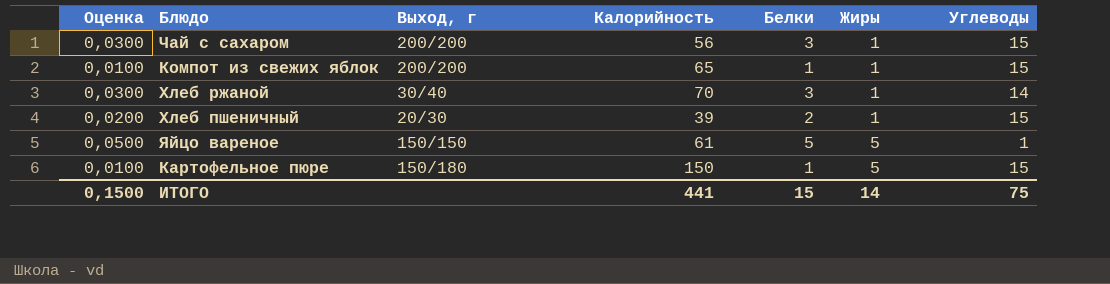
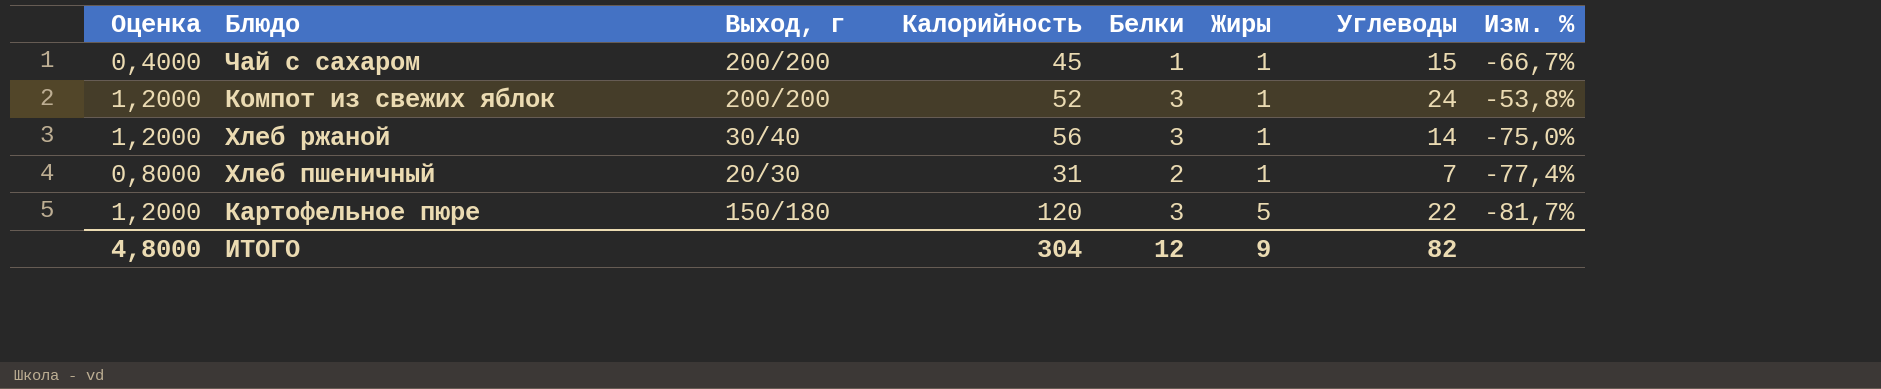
column Оценка | formula: [Белки] * 0,01 -> [Белки] * 0,4
column Изм. % | formula: none -> ([Углеводы] - [Калорийность]) / [Калорийность]
row Яйцо вареное: 0,0500 | 150/150 | 61 | 5 | 5 | 1 -> none
Чай с сахаром | Калорийность: 56 -> 45
Чай с сахаром | Белки: 3 -> 1
Компот из свежих яблок | Калорийность: 65 -> 52
Компот из свежих яблок | Белки: 1 -> 3
Компот из свежих яблок | Углеводы: 15 -> 24
Хлеб ржаной | Калорийность: 70 -> 56
Хлеб пшеничный | Калорийность: 39 -> 31
Хлеб пшеничный | Углеводы: 15 -> 7
Картофельное пюре | Калорийность: 150 -> 120
Картофельное пюре | Белки: 1 -> 3
Картофельное пюре | Углеводы: 15 -> 22
ИТОГО | Оценка: 0,1500 -> 4,8000
ИТОГО | Калорийность: 441 -> 304
ИТОГО | Белки: 15 -> 12
ИТОГО | Жиры: 14 -> 9
ИТОГО | Углеводы: 75 -> 82

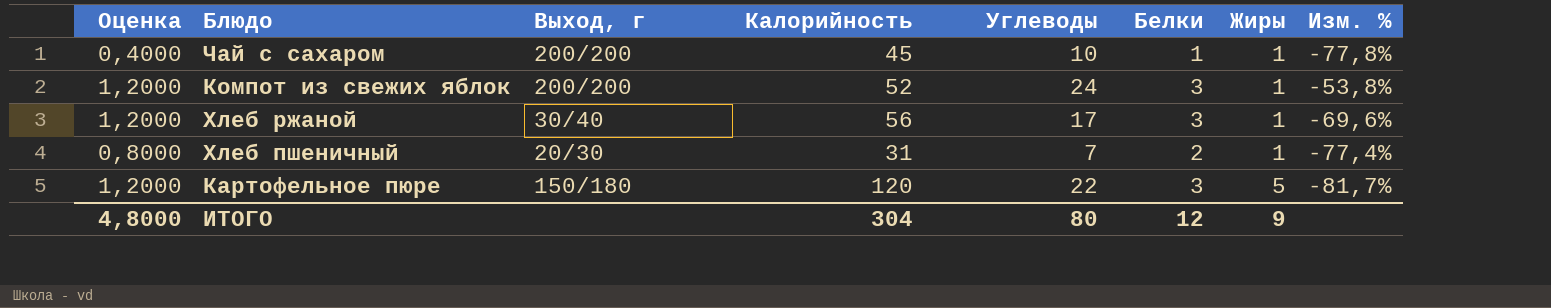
column Углеводы | position: 7 -> 5
Чай с сахаром | Углеводы: 15 -> 10
Чай с сахаром | Изм. %: -66,7% -> -77,8%
Хлеб ржаной | Углеводы: 14 -> 17
Хлеб ржаной | Изм. %: -75,0% -> -69,6%
ИТОГО | Углеводы: 82 -> 80

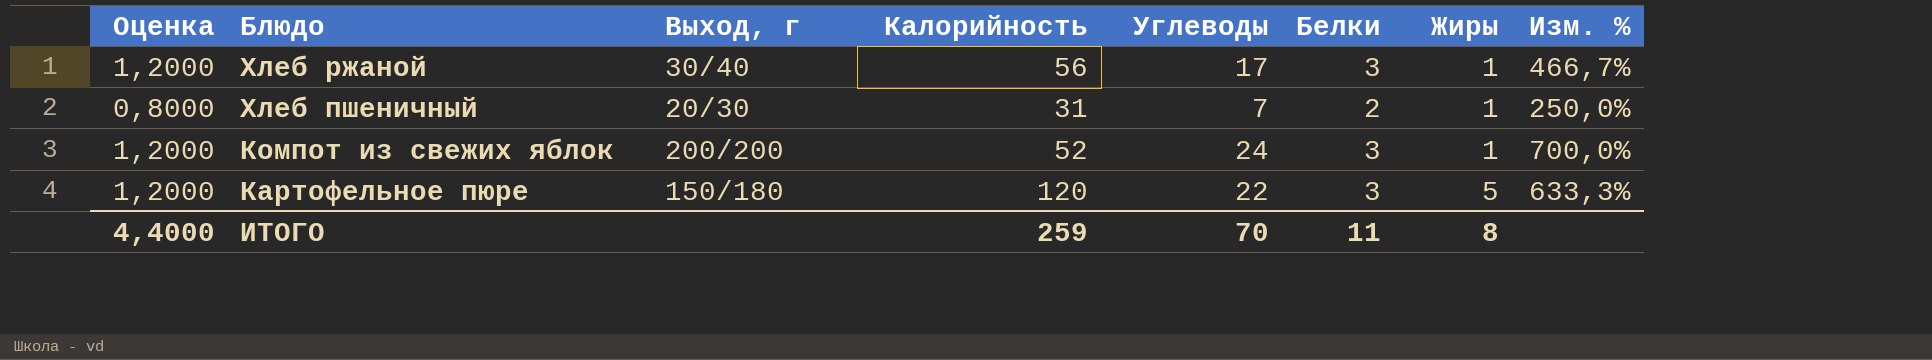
row order: Жиры ascending -> Блюдо descending
column Изм. % | formula: ([Углеводы] - [Калорийность]) / [Калорийность] -> ([Углеводы] - [Белки]) / [Белки]
row Чай с сахаром: 0,4000 | 200/200 | 45 | 10 | 1 | 1 | -77,8% -> none
ИТОГО | Оценка: 4,8000 -> 4,4000
ИТОГО | Калорийность: 304 -> 259
ИТОГО | Углеводы: 80 -> 70
ИТОГО | Белки: 12 -> 11
ИТОГО | Жиры: 9 -> 8

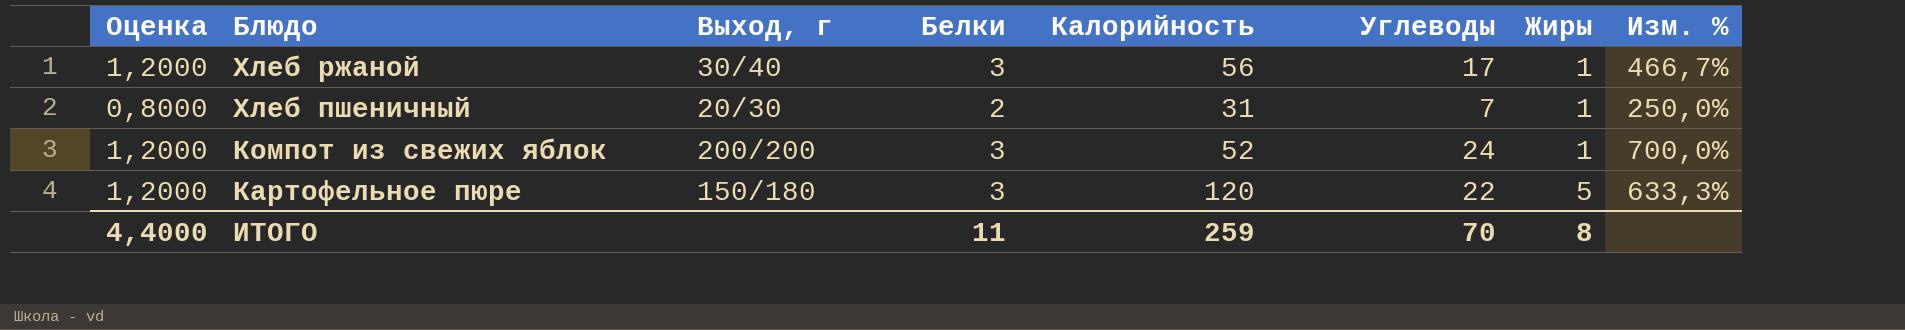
column Белки | position: 6 -> 4

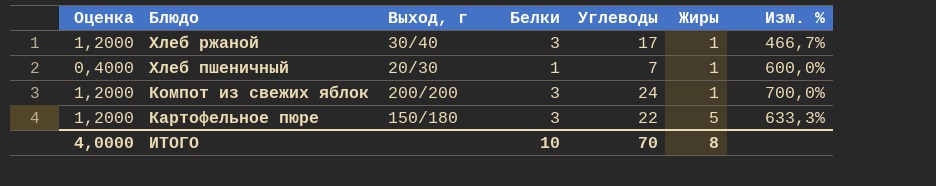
column Калорийность | position: 5 -> none
Хлеб пшеничный | Оценка: 0,8000 -> 0,4000
Хлеб пшеничный | Белки: 2 -> 1
Хлеб пшеничный | Изм. %: 250,0% -> 600,0%
ИТОГО | Оценка: 4,4000 -> 4,0000
ИТОГО | Белки: 11 -> 10

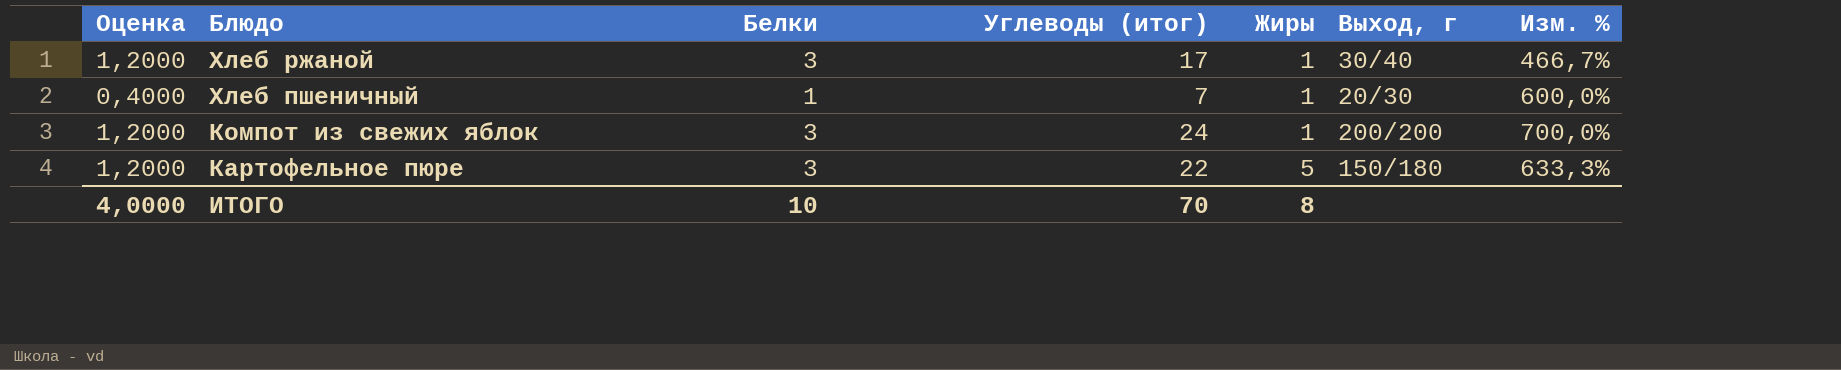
column name: Углеводы -> Углеводы (итог)
column Выход, г | position: 3 -> 6

